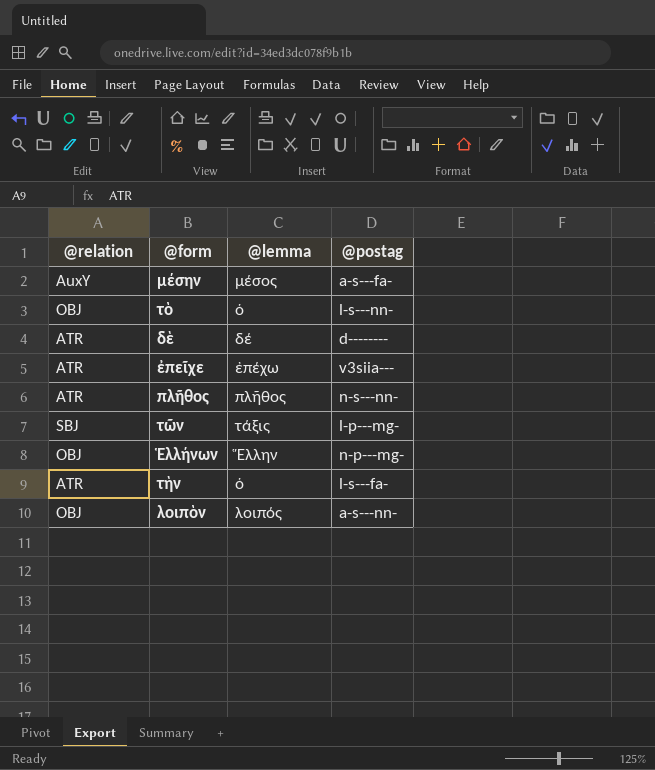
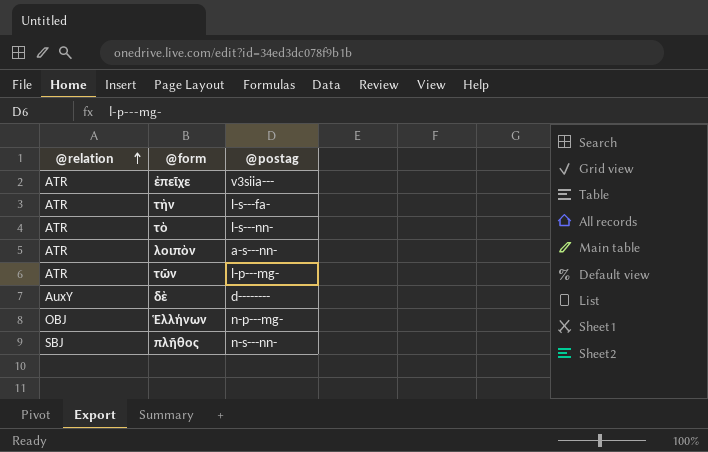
row order: none -> @relation ascending
column @lemma | position: 3 -> none
row μέσην: AuxY | μέσος | a-s---fa- -> none
τὸ | @relation: OBJ -> ATR
λοιπὸν | @relation: OBJ -> ATR
τῶν | @relation: SBJ -> ATR
δὲ | @relation: ATR -> AuxY
πλῆθος | @relation: ATR -> SBJ

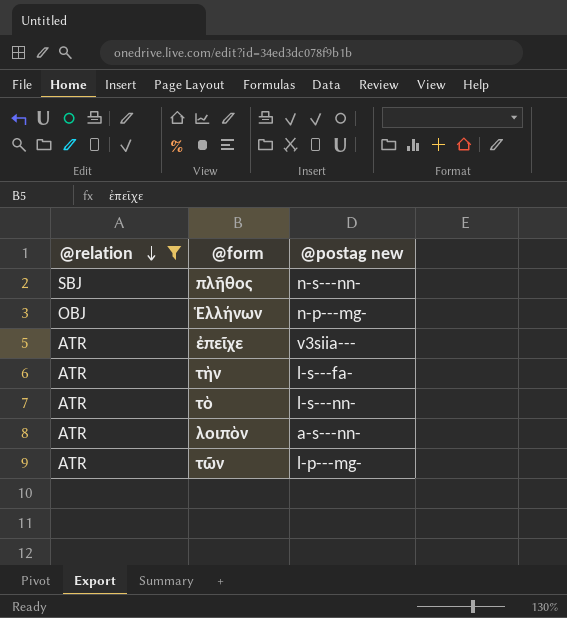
filter: none -> @relation != AuxY
row order: @relation ascending -> @relation descending
column name: @postag -> @postag new

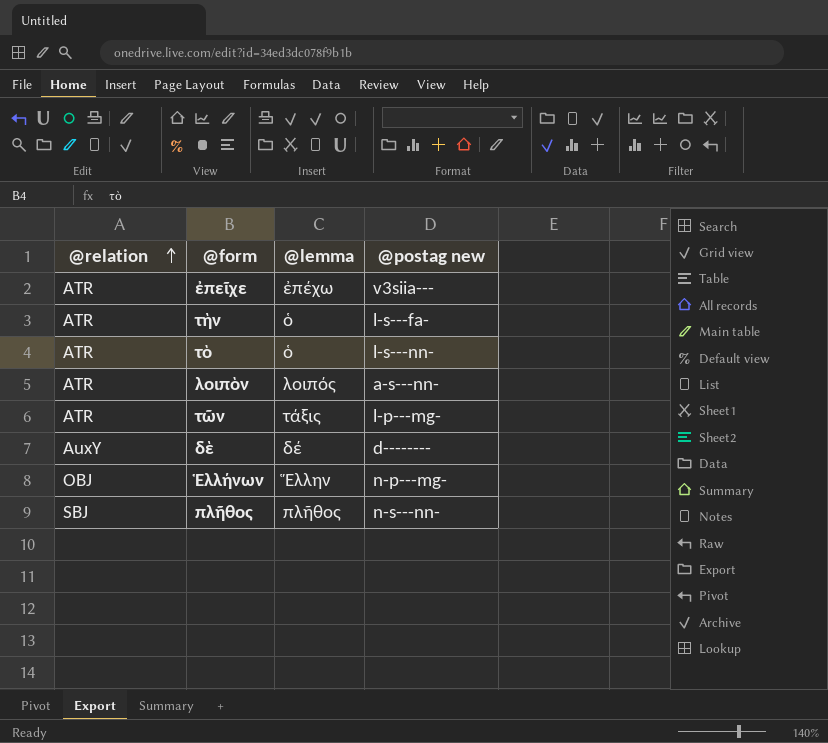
filter: @relation != AuxY -> none
row order: @relation descending -> @relation ascending
column @lemma | position: none -> 3

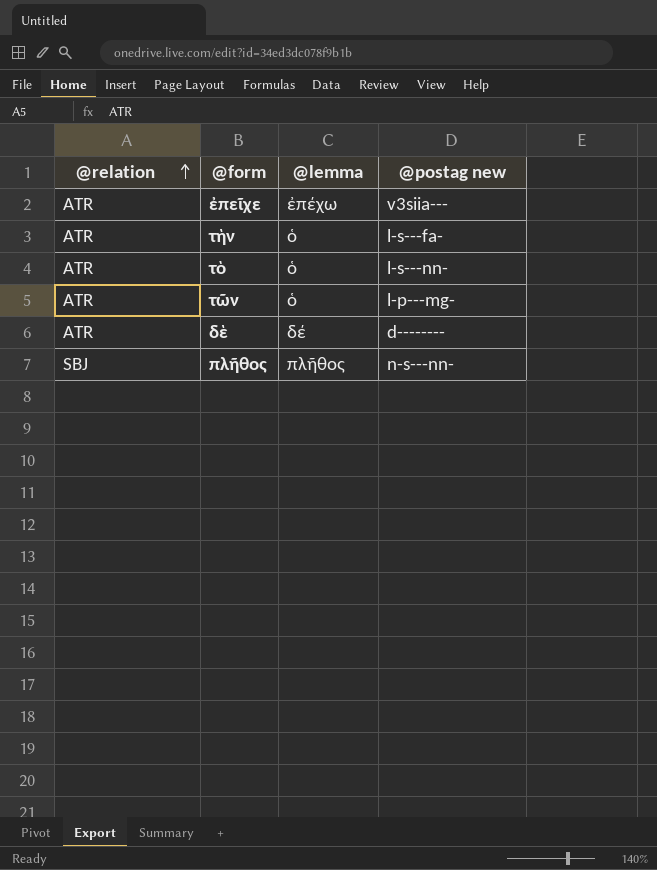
row λοιπὸν: ATR | λοιπός | a-s---nn- -> none
row Ἑλλήνων: OBJ | Ἕλλην | n-p---mg- -> none
τῶν | @lemma: τάξις -> ὁ
δὲ | @relation: AuxY -> ATR

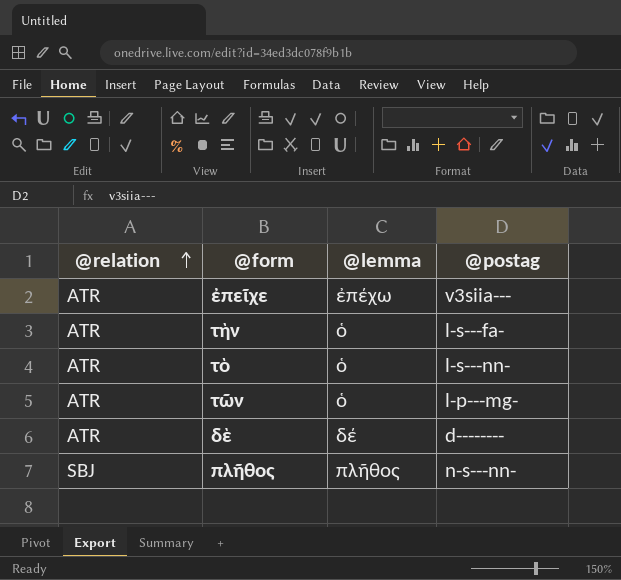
column name: @postag new -> @postag

